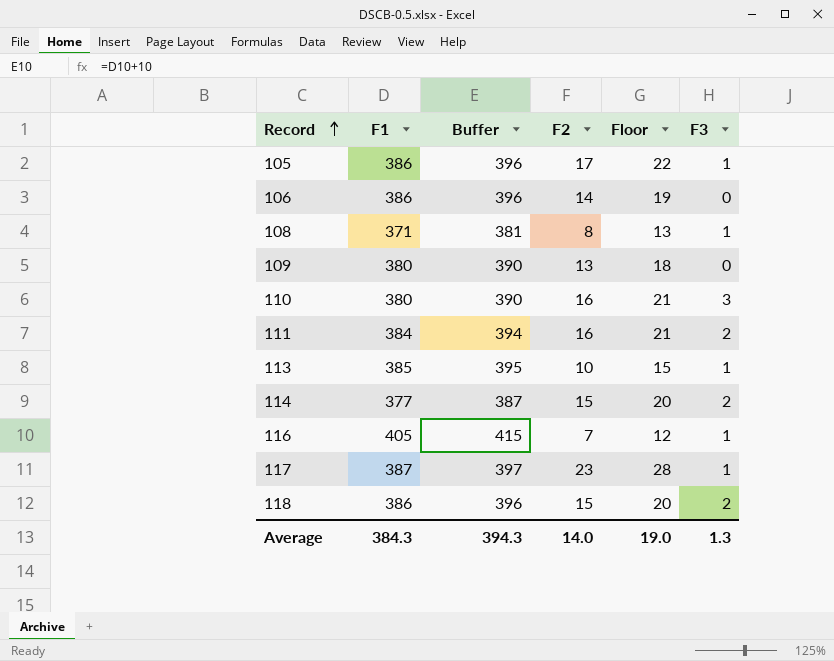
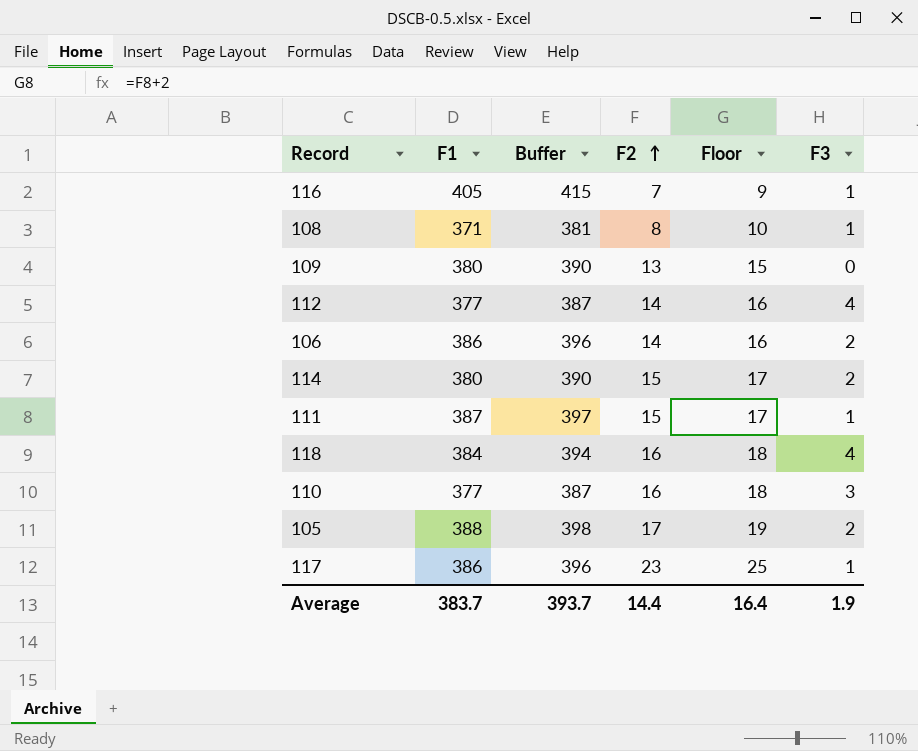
row order: Record ascending -> F2 ascending
column Floor | formula: [F2] + 5 -> [F2] + 2
row 113: 385 | 395 | 10 | 15 | 1 -> none
row 112: none -> 377 | 387 | 14 | 16 | 4
106 | F3: 0 -> 2
114 | F1: 377 -> 380
114 | Buffer: 387 -> 390
111 | F1: 384 -> 387
111 | Buffer: 394 -> 397
111 | F2: 16 -> 15
111 | F3: 2 -> 1
118 | F1: 386 -> 384
118 | Buffer: 396 -> 394
118 | F2: 15 -> 16
118 | F3: 2 -> 4
110 | F1: 380 -> 377
110 | Buffer: 390 -> 387
105 | F1: 386 -> 388
105 | Buffer: 396 -> 398
105 | F3: 1 -> 2
117 | F1: 387 -> 386
117 | Buffer: 397 -> 396
Average | F1: 384.3 -> 383.7
Average | Buffer: 394.3 -> 393.7
Average | F2: 14.0 -> 14.4
Average | Floor: 19.0 -> 16.4
Average | F3: 1.3 -> 1.9

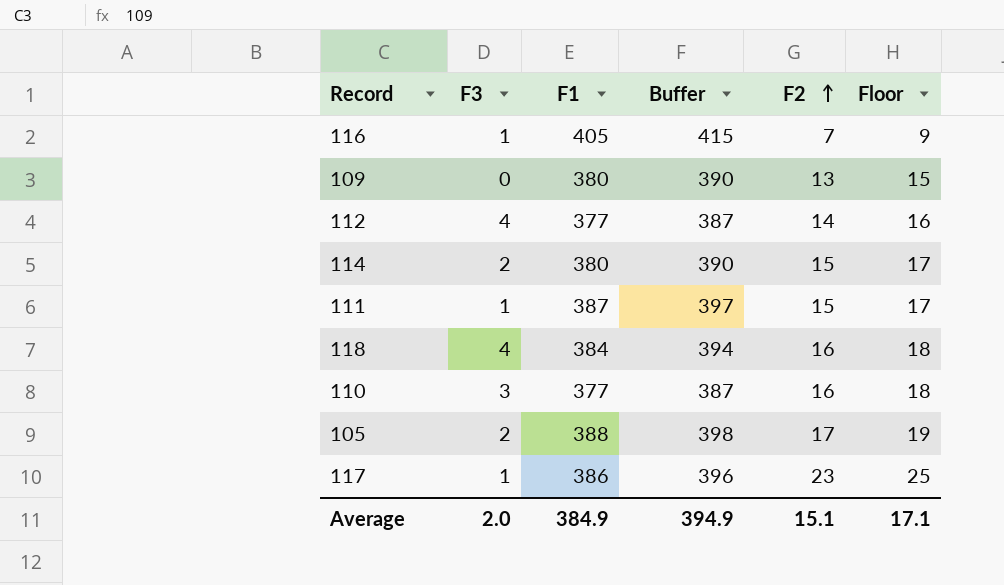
column F3 | position: 6 -> 2
row 108: 371 | 381 | 8 | 10 | 1 -> none
row 106: 386 | 396 | 14 | 16 | 2 -> none
Average | F3: 1.9 -> 2.0
Average | F1: 383.7 -> 384.9
Average | Buffer: 393.7 -> 394.9
Average | F2: 14.4 -> 15.1
Average | Floor: 16.4 -> 17.1

